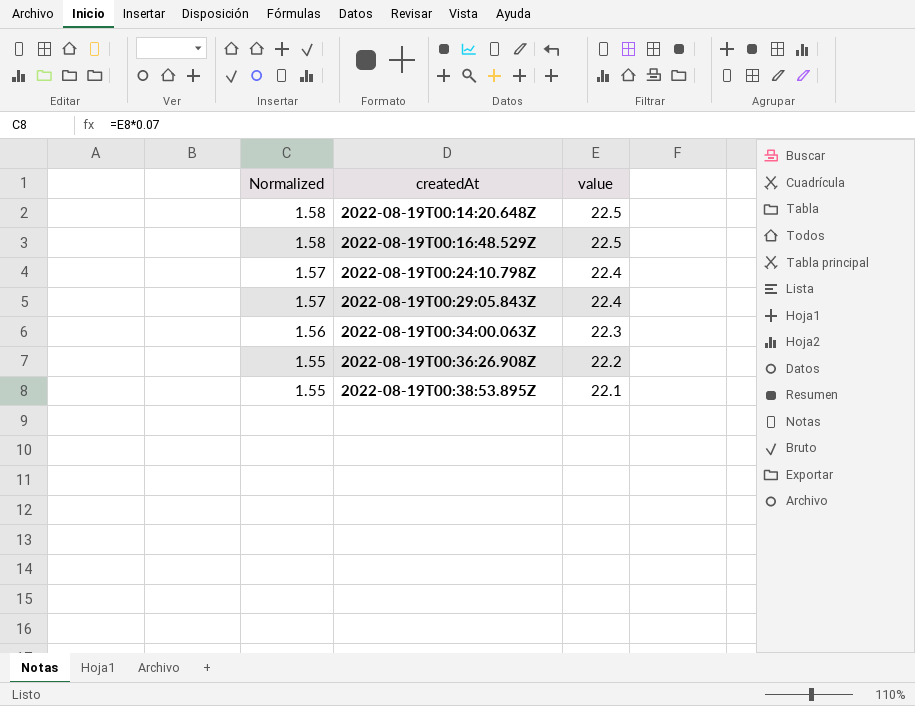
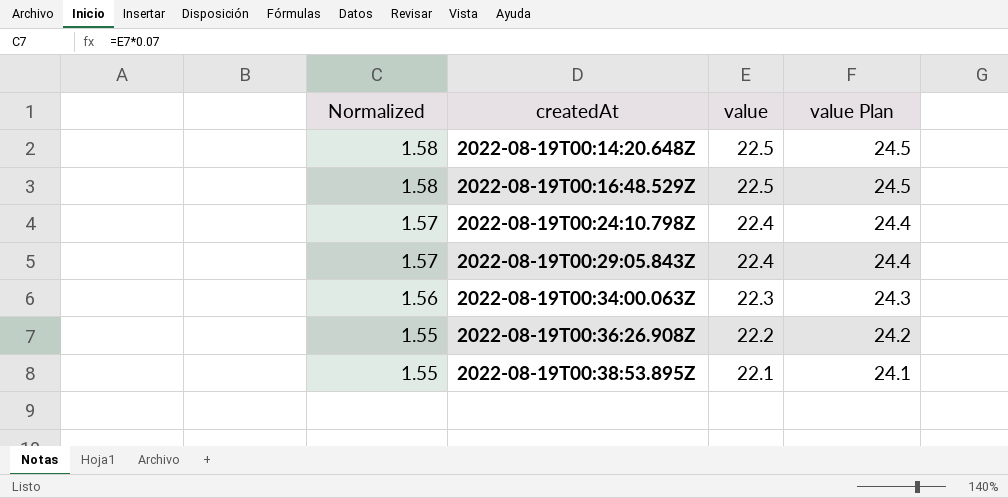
column value Plan | formula: none -> [value] + 2

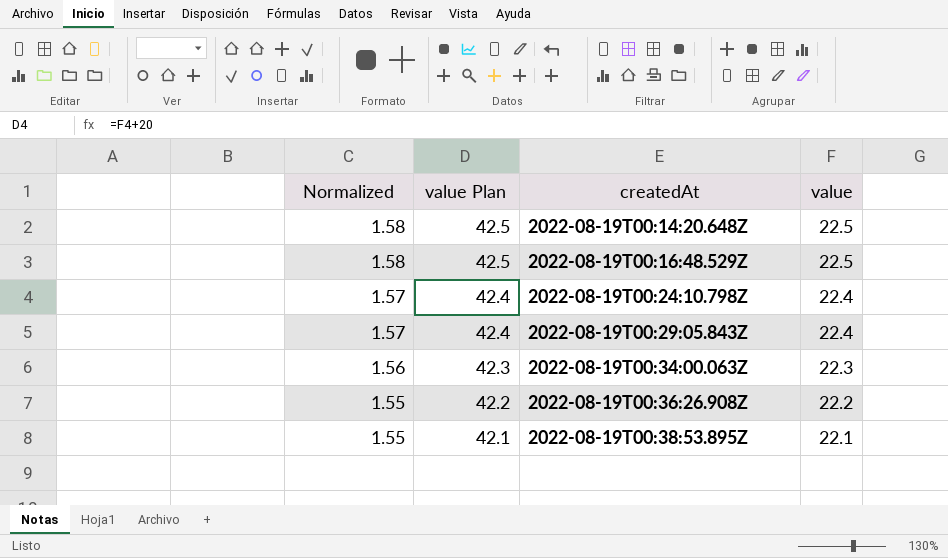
column value Plan | formula: [value] + 2 -> [value] + 20
column value Plan | position: 4 -> 2

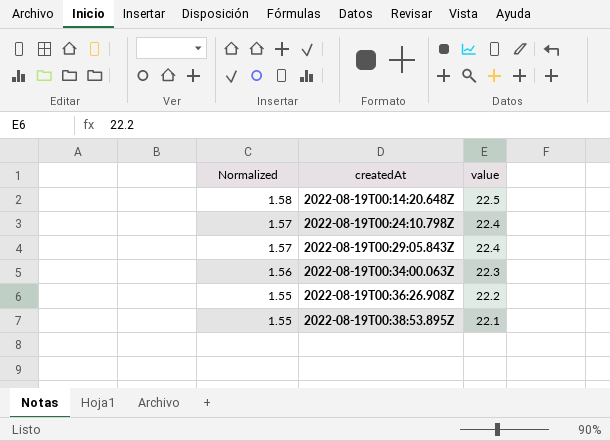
column value Plan | formula: [value] + 20 -> none
row 2022-08-19T00:16:48.529Z: 1.58 | 42.5 | 22.5 -> none

